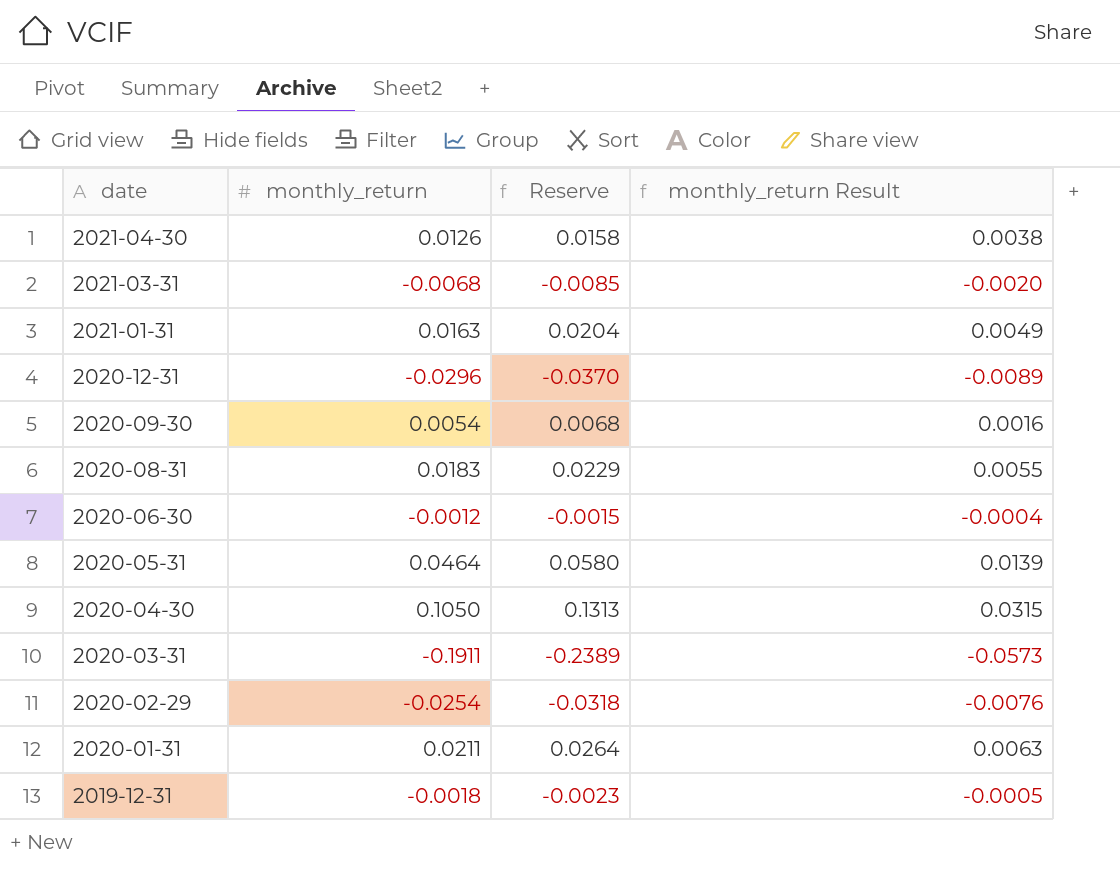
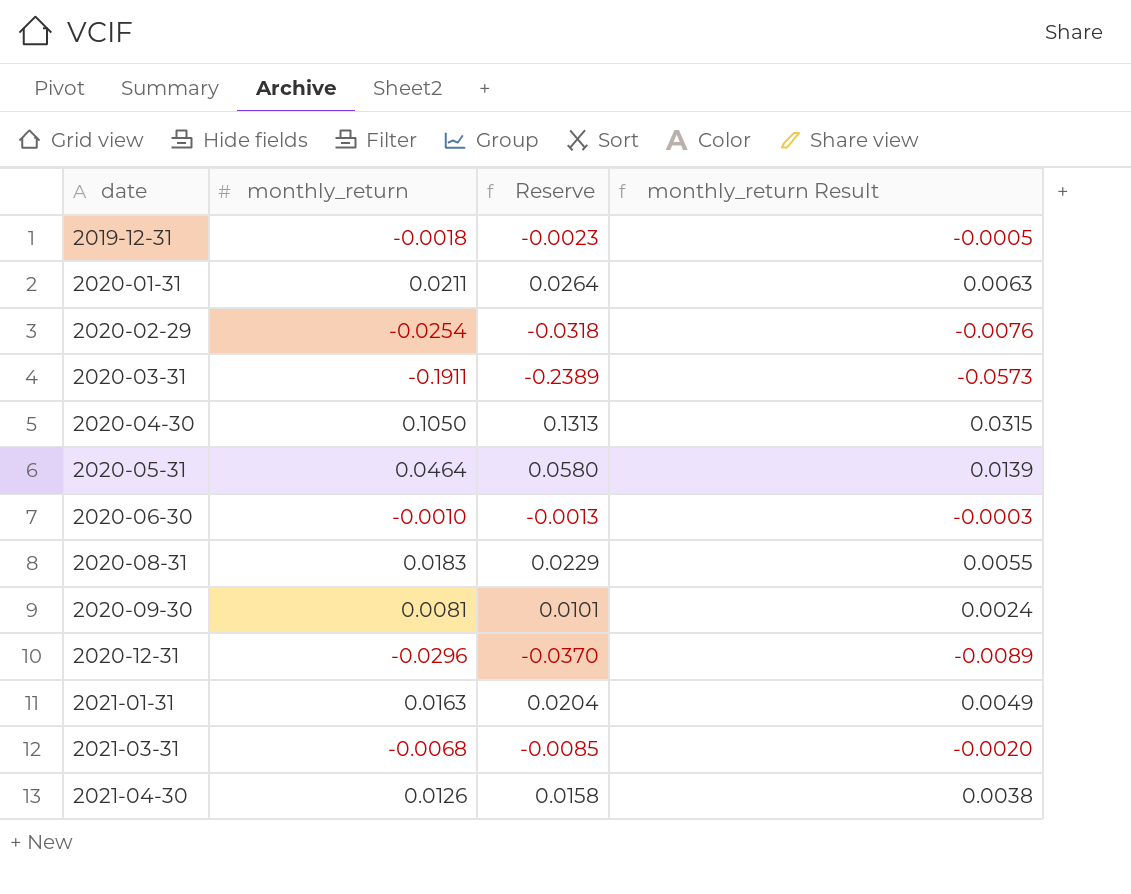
row order: date descending -> date ascending
2020-06-30 | monthly_return: -0.0012 -> -0.0010
2020-06-30 | Reserve: -0.0015 -> -0.0013
2020-06-30 | monthly_return Result: -0.0004 -> -0.0003
2020-09-30 | monthly_return: 0.0054 -> 0.0081
2020-09-30 | Reserve: 0.0068 -> 0.0101
2020-09-30 | monthly_return Result: 0.0016 -> 0.0024

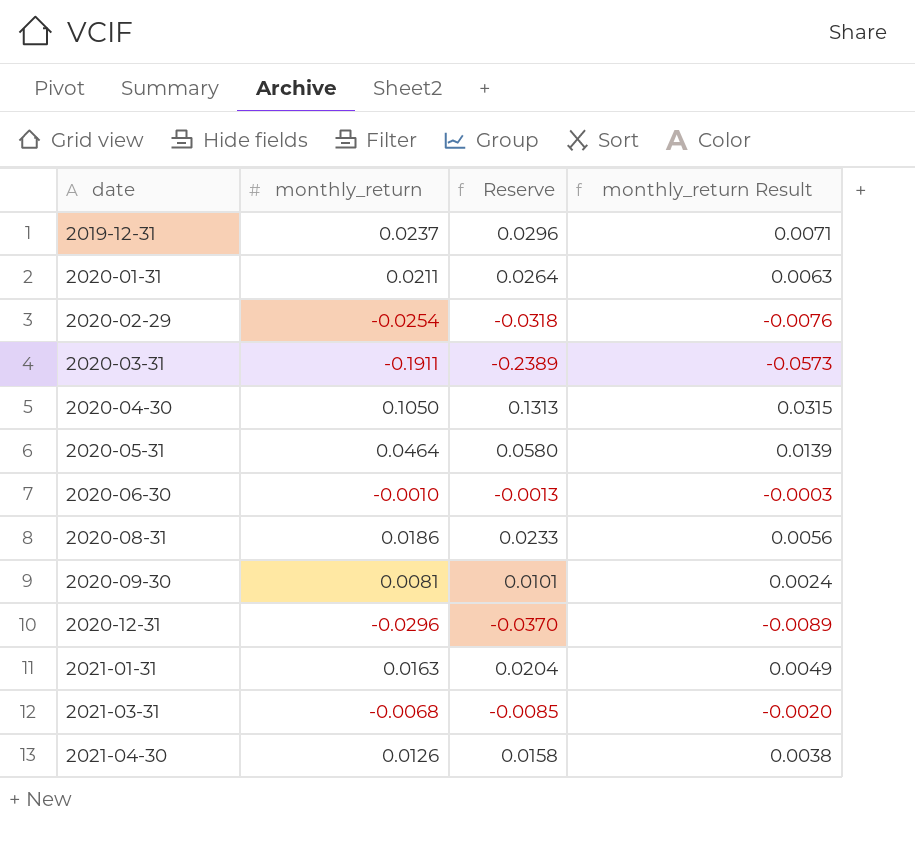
2019-12-31 | monthly_return: -0.0018 -> 0.0237
2019-12-31 | Reserve: -0.0023 -> 0.0296
2019-12-31 | monthly_return Result: -0.0005 -> 0.0071
2020-08-31 | monthly_return: 0.0183 -> 0.0186
2020-08-31 | Reserve: 0.0229 -> 0.0233
2020-08-31 | monthly_return Result: 0.0055 -> 0.0056

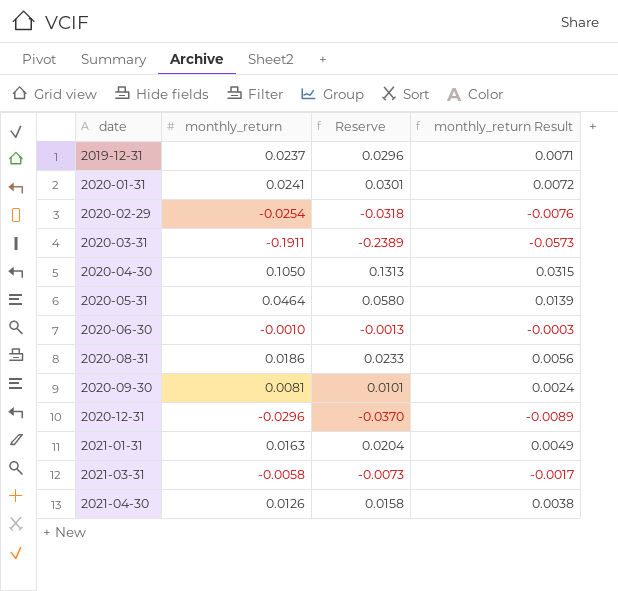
2020-01-31 | monthly_return: 0.0211 -> 0.0241
2020-01-31 | Reserve: 0.0264 -> 0.0301
2020-01-31 | monthly_return Result: 0.0063 -> 0.0072
2021-03-31 | monthly_return: -0.0068 -> -0.0058
2021-03-31 | Reserve: -0.0085 -> -0.0073
2021-03-31 | monthly_return Result: -0.0020 -> -0.0017

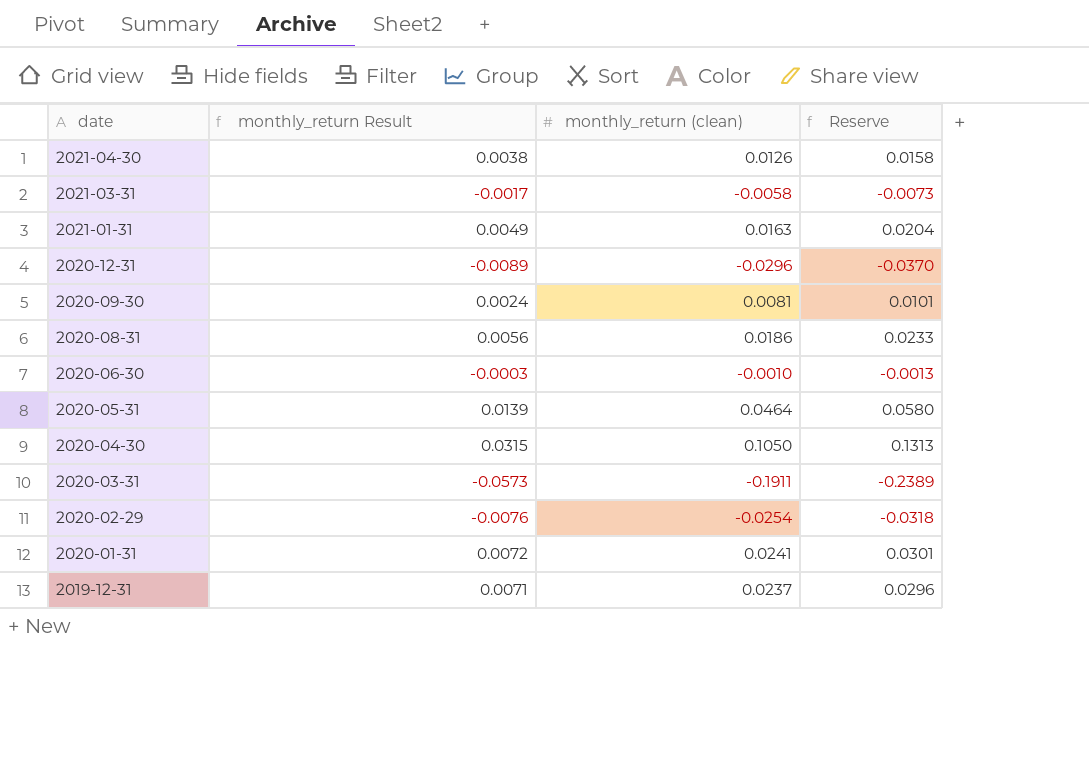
row order: date ascending -> date descending
column monthly_return Result | position: 4 -> 2
column name: monthly_return -> monthly_return (clean)

